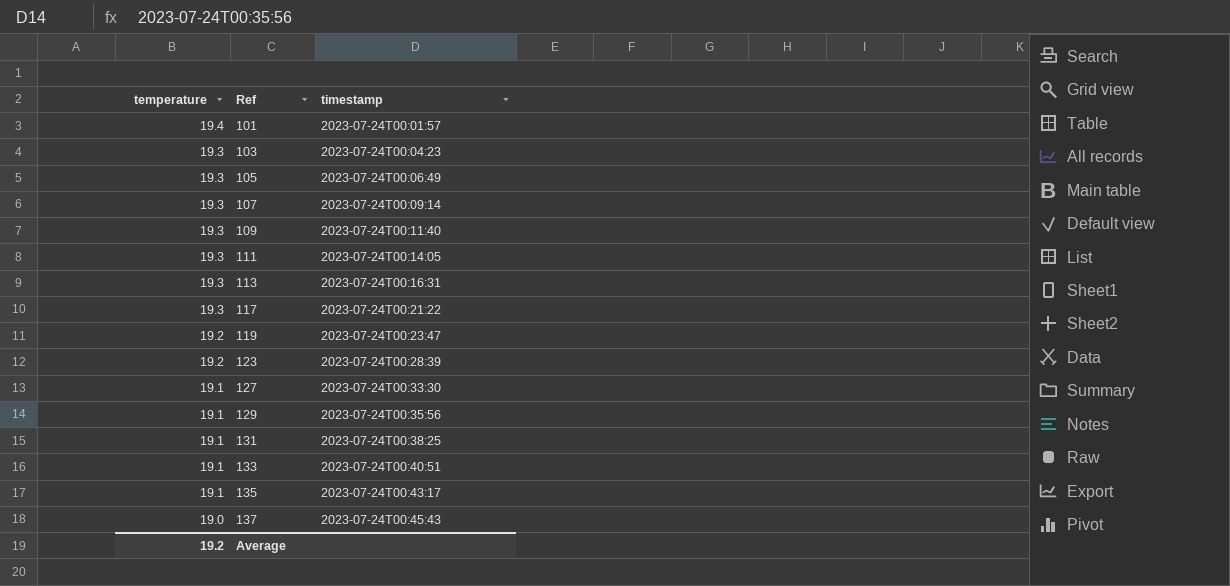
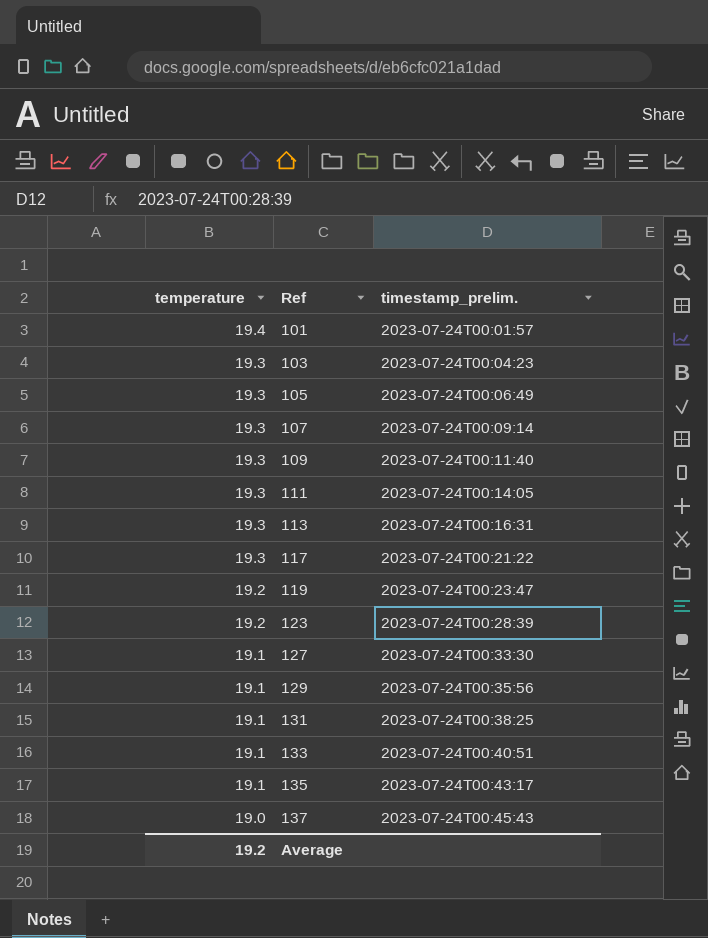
column name: timestamp -> timestamp_prelim.

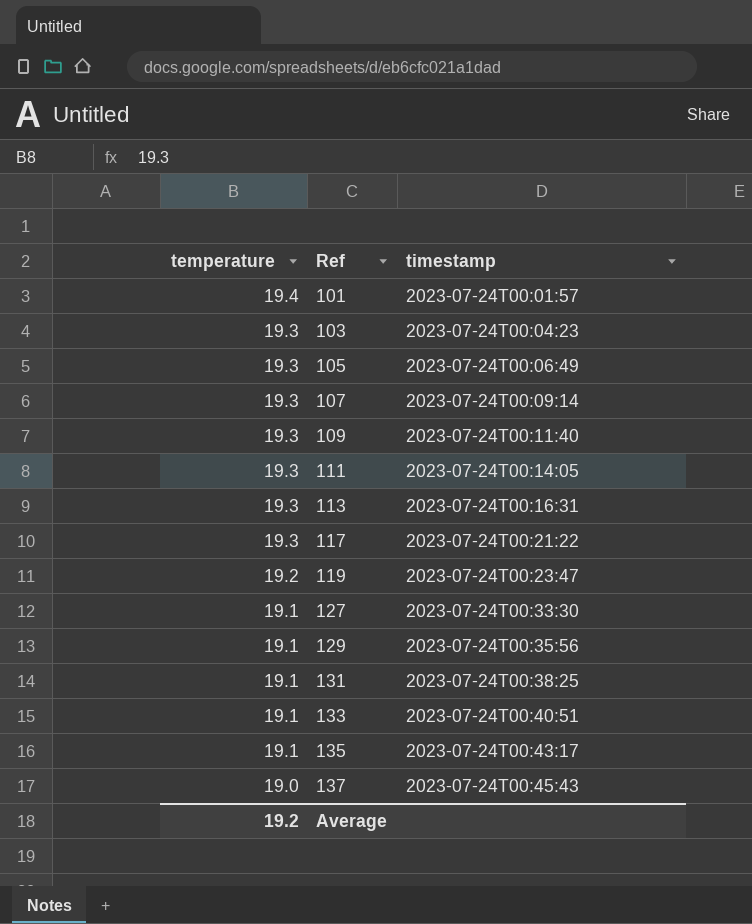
column name: timestamp_prelim. -> timestamp
row 123: 19.2 | 2023-07-24T00:28:39 -> none

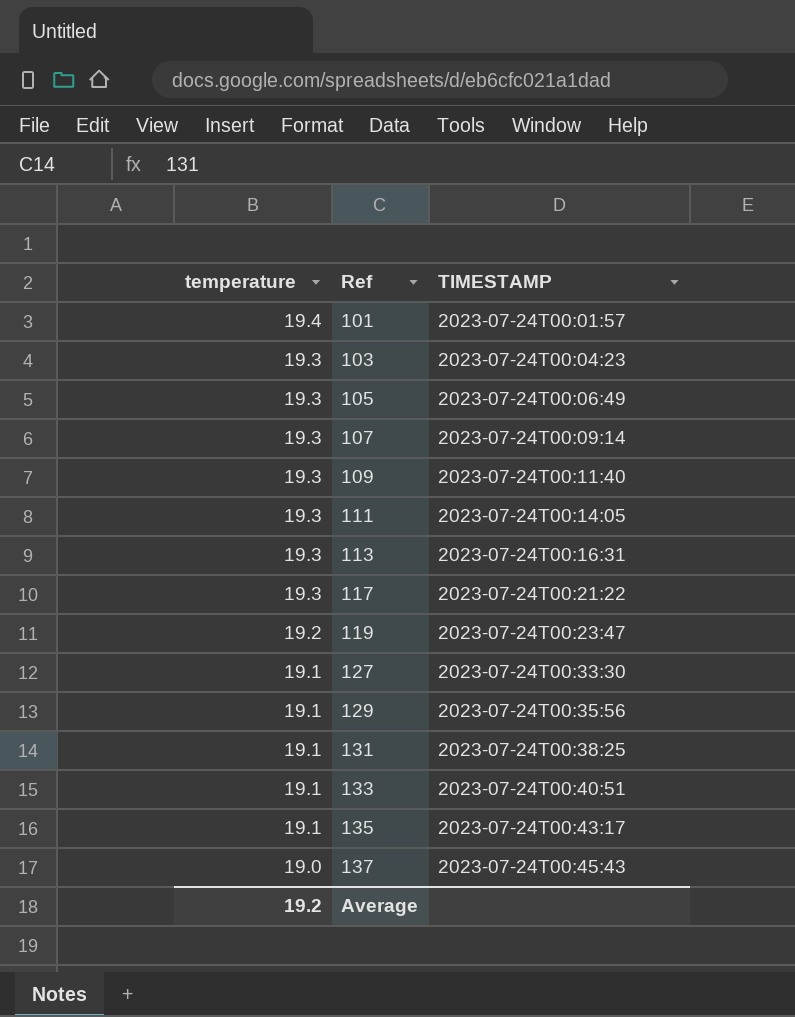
column name: timestamp -> TIMESTAMP

